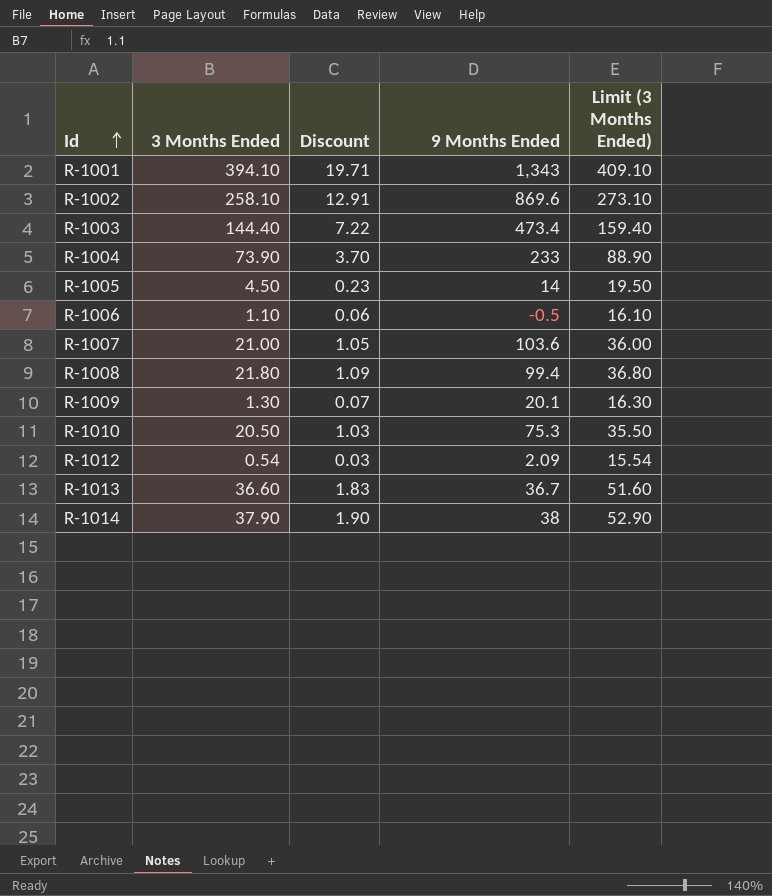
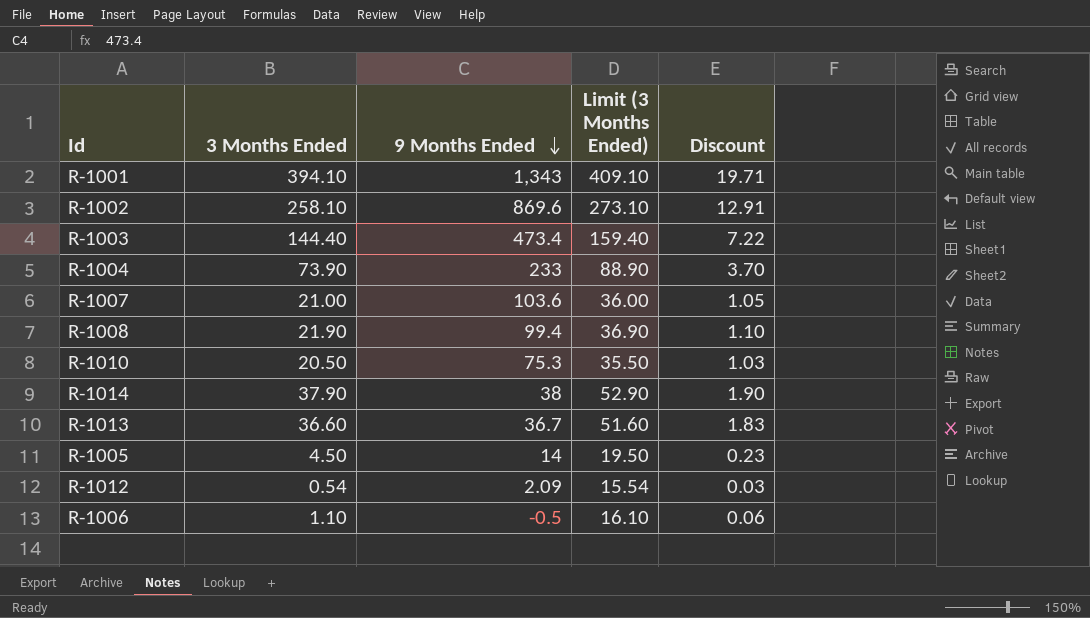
row order: Id ascending -> 9 Months Ended descending
column Discount | position: 3 -> 5
row R-1009: 1.30 | 0.07 | 20.1 | 16.30 -> none
R-1008 | 3 Months Ended: 21.80 -> 21.90
R-1008 | Limit (3 Months Ended): 36.80 -> 36.90
R-1008 | Discount: 1.09 -> 1.10

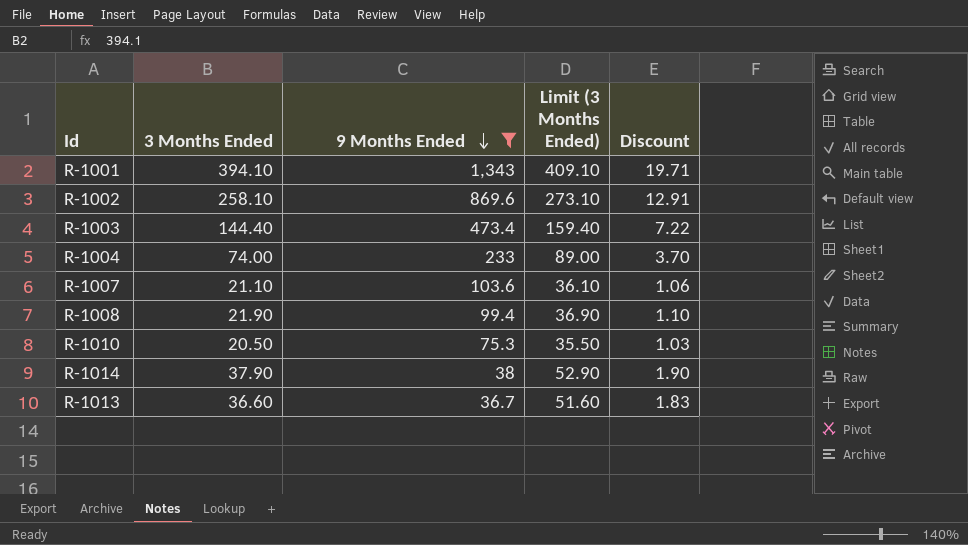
filter: none -> 9 Months Ended >= 36.7
R-1004 | 3 Months Ended: 73.90 -> 74.00
R-1004 | Limit (3 Months Ended): 88.90 -> 89.00
R-1007 | 3 Months Ended: 21.00 -> 21.10
R-1007 | Limit (3 Months Ended): 36.00 -> 36.10
R-1007 | Discount: 1.05 -> 1.06

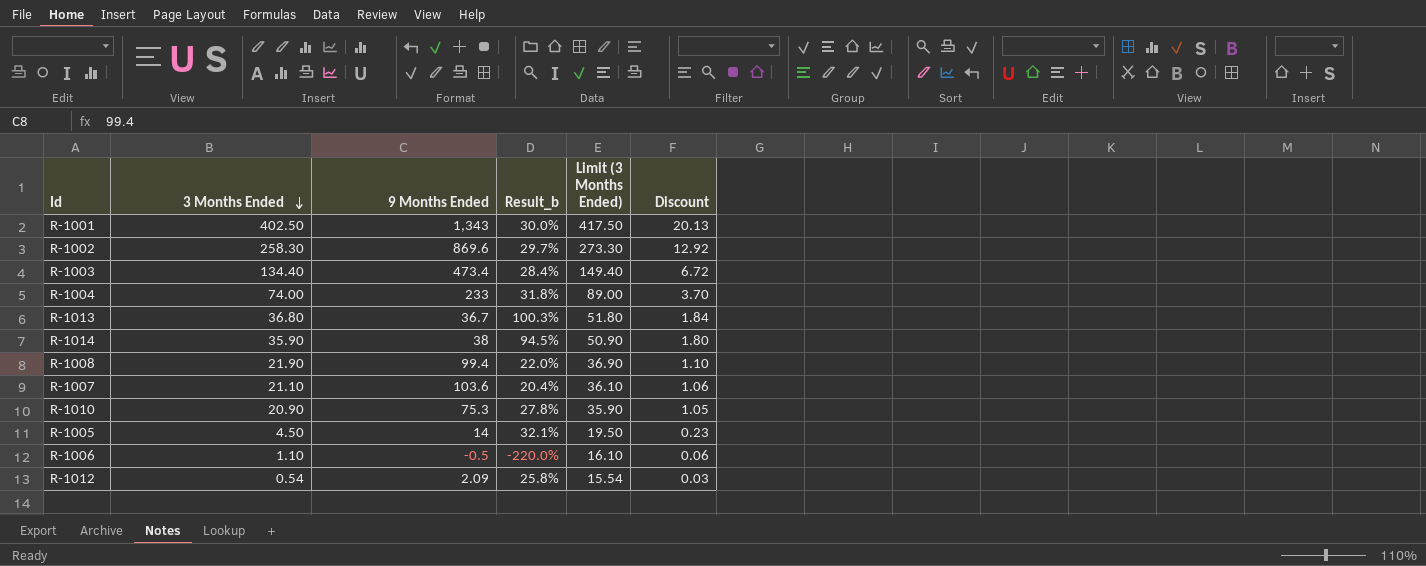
filter: 9 Months Ended >= 36.7 -> none
row order: 9 Months Ended descending -> 3 Months Ended descending
column Result_b | formula: none -> [3 Months Ended] / [9 Months Ended]
R-1001 | 3 Months Ended: 394.10 -> 402.50
R-1001 | Limit (3 Months Ended): 409.10 -> 417.50
R-1001 | Discount: 19.71 -> 20.13
R-1002 | 3 Months Ended: 258.10 -> 258.30
R-1002 | Limit (3 Months Ended): 273.10 -> 273.30
R-1002 | Discount: 12.91 -> 12.92
R-1003 | 3 Months Ended: 144.40 -> 134.40
R-1003 | Limit (3 Months Ended): 159.40 -> 149.40
R-1003 | Discount: 7.22 -> 6.72
R-1013 | 3 Months Ended: 36.60 -> 36.80
R-1013 | Limit (3 Months Ended): 51.60 -> 51.80
R-1013 | Discount: 1.83 -> 1.84
R-1014 | 3 Months Ended: 37.90 -> 35.90
R-1014 | Limit (3 Months Ended): 52.90 -> 50.90
R-1014 | Discount: 1.90 -> 1.80
R-1010 | 3 Months Ended: 20.50 -> 20.90
R-1010 | Limit (3 Months Ended): 35.50 -> 35.90
R-1010 | Discount: 1.03 -> 1.05

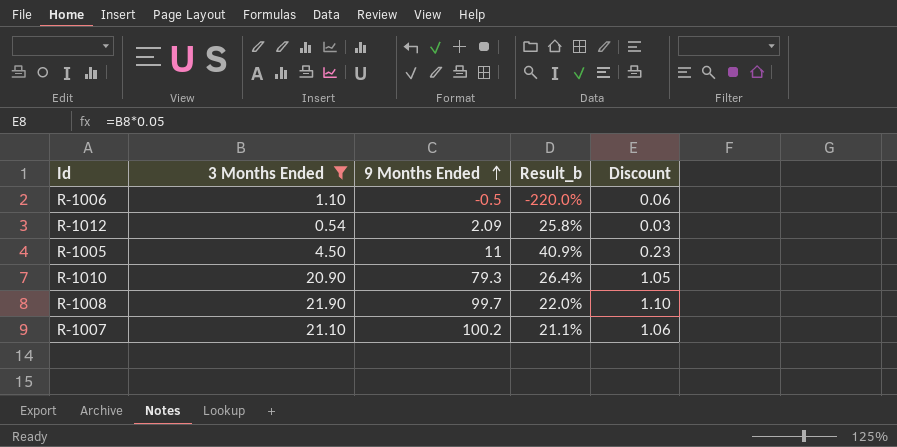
filter: none -> 3 Months Ended <= 21.90
row order: 3 Months Ended descending -> 9 Months Ended ascending
column Limit (3 Months Ended) | formula: [3 Months Ended] + 15 -> none
R-1005 | 9 Months Ended: 14 -> 11
R-1005 | Result_b: 32.1% -> 40.9%
R-1010 | 9 Months Ended: 75.3 -> 79.3
R-1010 | Result_b: 27.8% -> 26.4%
R-1008 | 9 Months Ended: 99.4 -> 99.7
R-1007 | 9 Months Ended: 103.6 -> 100.2
R-1007 | Result_b: 20.4% -> 21.1%

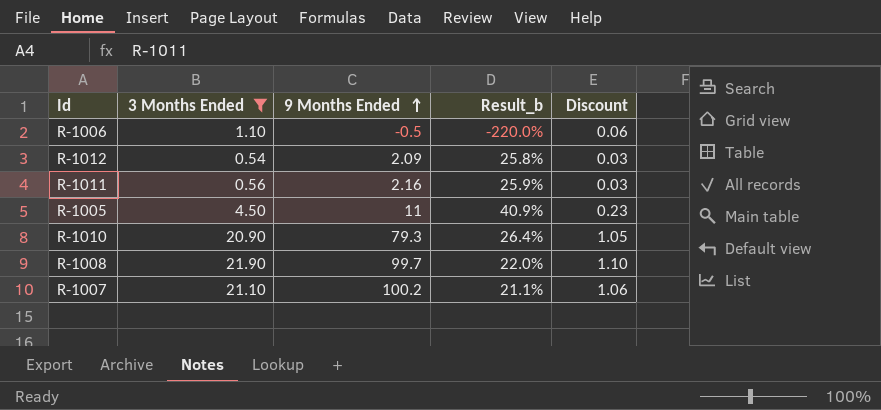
row R-1011: none -> 0.56 | 2.16 | 25.9% | 0.03

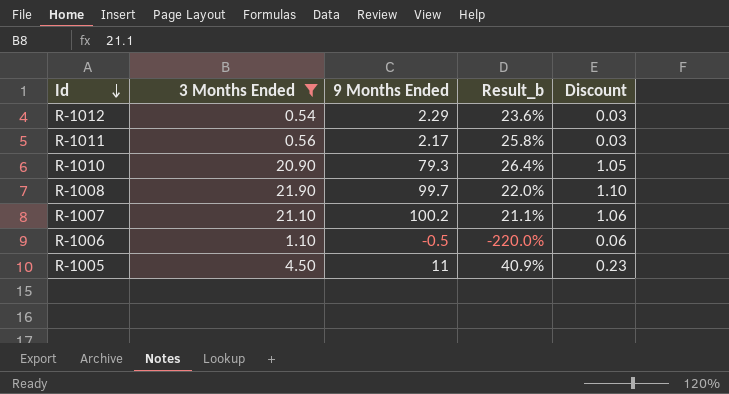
row order: 9 Months Ended ascending -> Id descending
R-1012 | 9 Months Ended: 2.09 -> 2.29
R-1012 | Result_b: 25.8% -> 23.6%
R-1011 | 9 Months Ended: 2.16 -> 2.17
R-1011 | Result_b: 25.9% -> 25.8%

